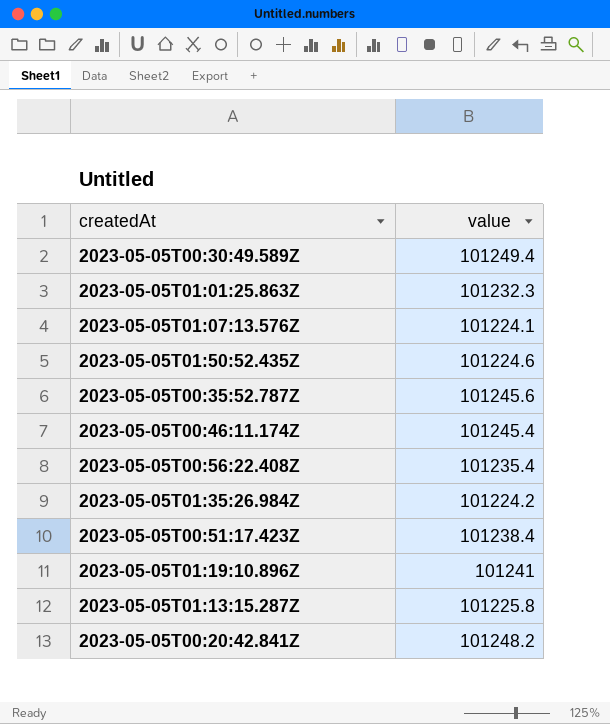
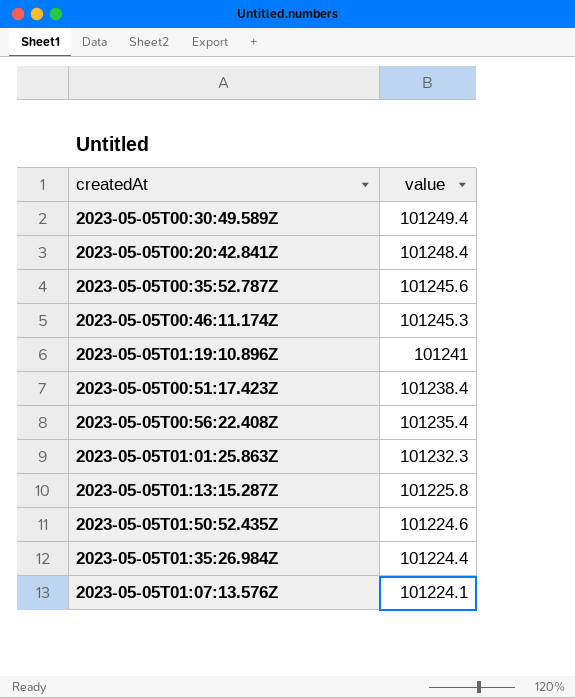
row order: none -> value descending
2023-05-05T00:20:42.841Z | value: 101248.2 -> 101248.4
2023-05-05T00:46:11.174Z | value: 101245.4 -> 101245.3
2023-05-05T01:35:26.984Z | value: 101224.2 -> 101224.4

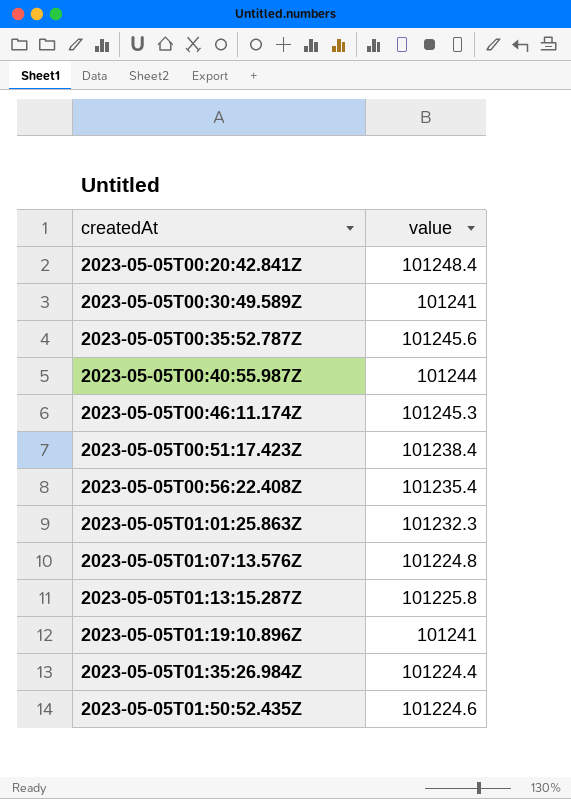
row order: value descending -> createdAt ascending
2023-05-05T00:30:49.589Z | value: 101249.4 -> 101241
row 2023-05-05T00:40:55.987Z: none -> 101244
2023-05-05T01:07:13.576Z | value: 101224.1 -> 101224.8

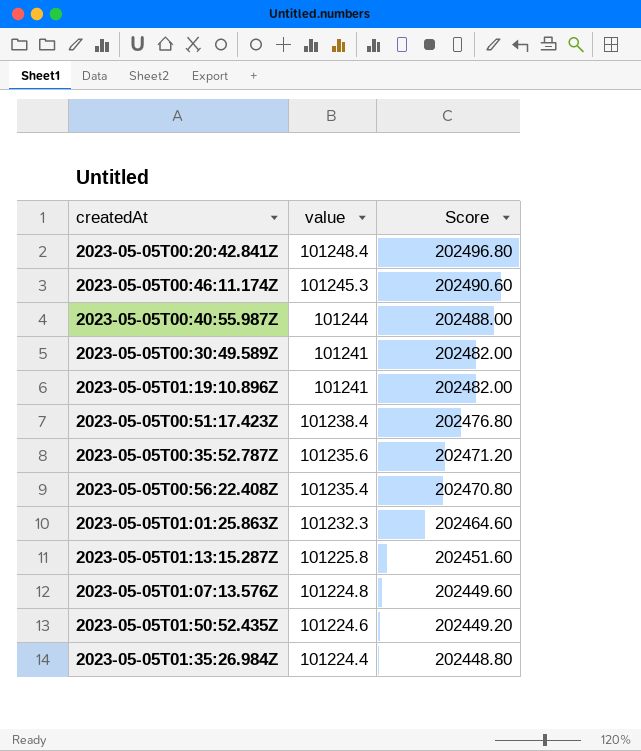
row order: createdAt ascending -> value descending
column Score | formula: none -> [value] * 2
2023-05-05T00:35:52.787Z | value: 101245.6 -> 101235.6

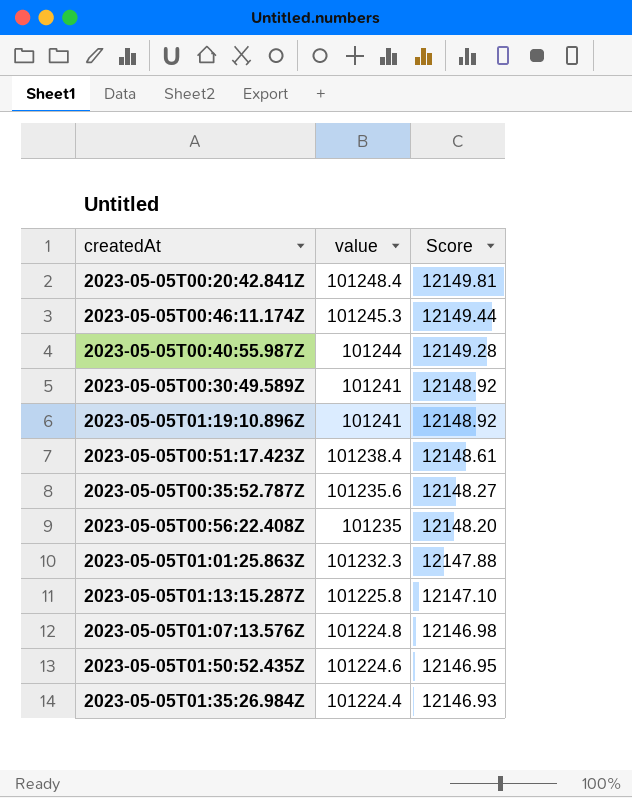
column Score | formula: [value] * 2 -> [value] * 0.12
2023-05-05T00:56:22.408Z | value: 101235.4 -> 101235

